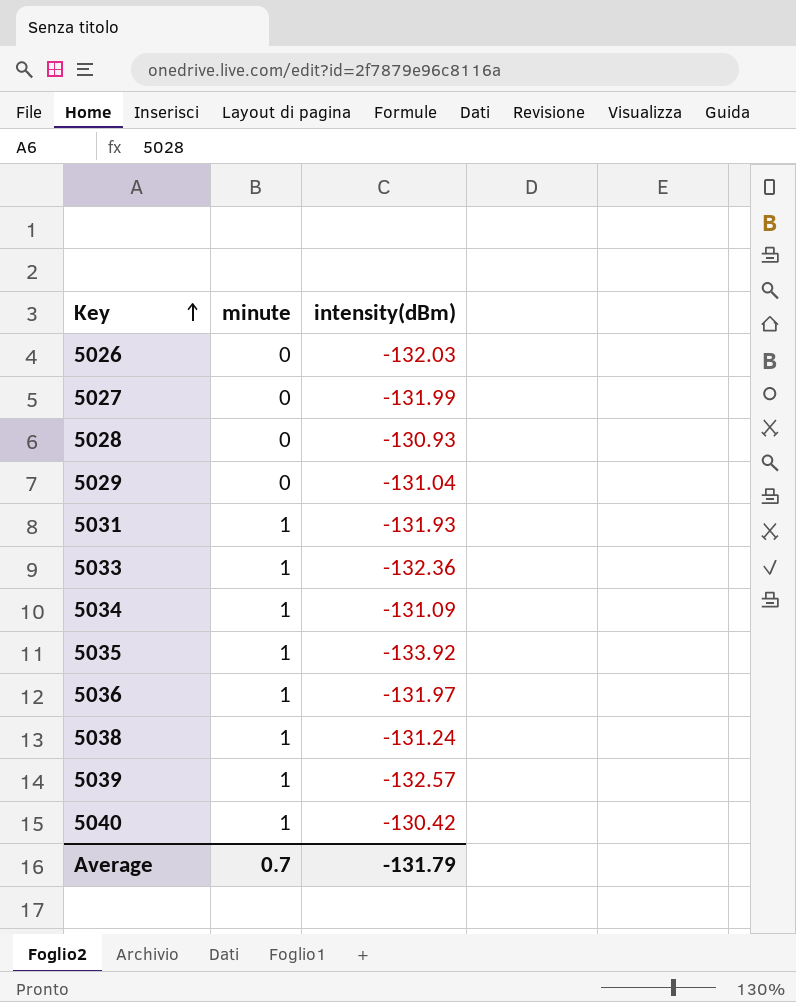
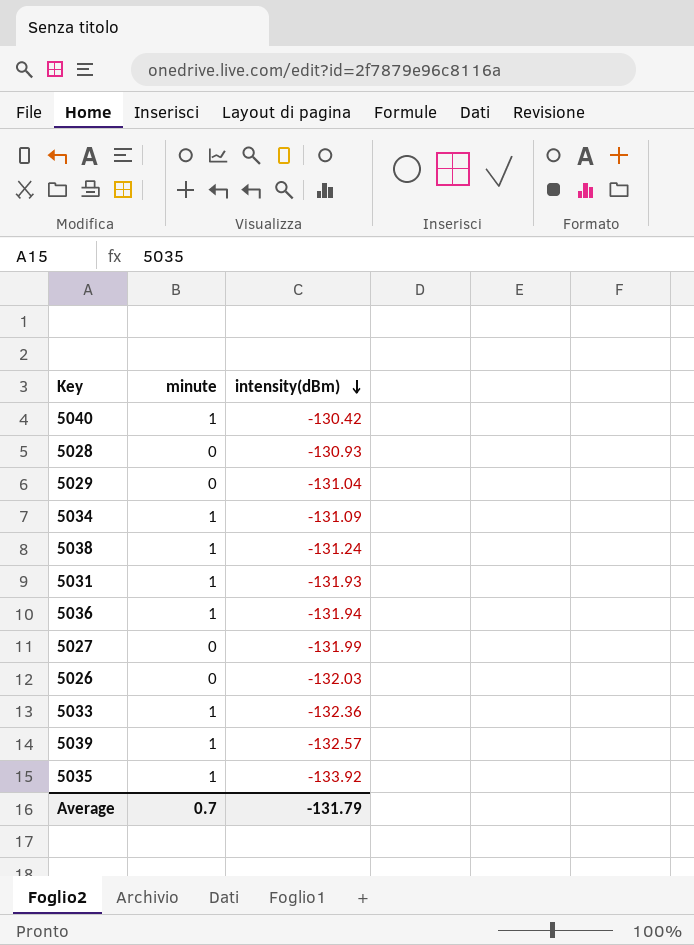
row order: Key ascending -> intensity(dBm) descending
5036 | intensity(dBm): -131.97 -> -131.94

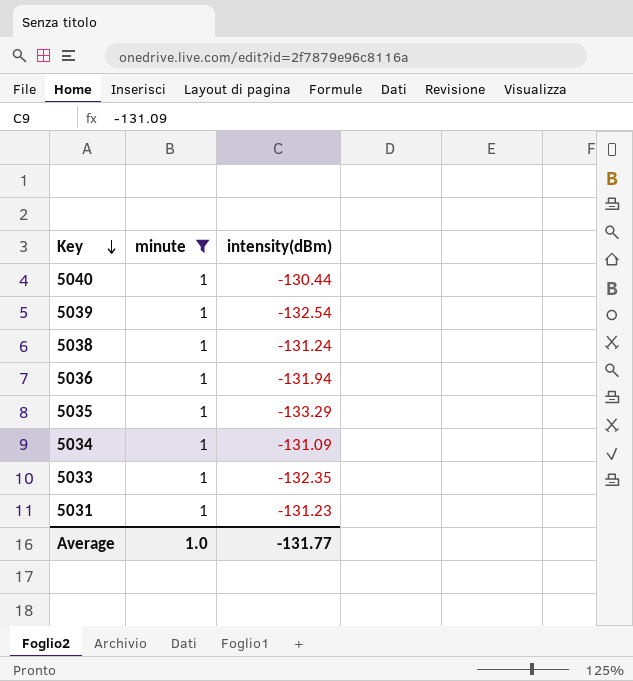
filter: none -> minute = 1
row order: intensity(dBm) descending -> Key descending
5040 | intensity(dBm): -130.42 -> -130.44
5039 | intensity(dBm): -132.57 -> -132.54
5035 | intensity(dBm): -133.92 -> -133.29
5033 | intensity(dBm): -132.36 -> -132.35
5031 | intensity(dBm): -131.93 -> -131.23
Average | minute: 0.7 -> 1.0
Average | intensity(dBm): -131.79 -> -131.77

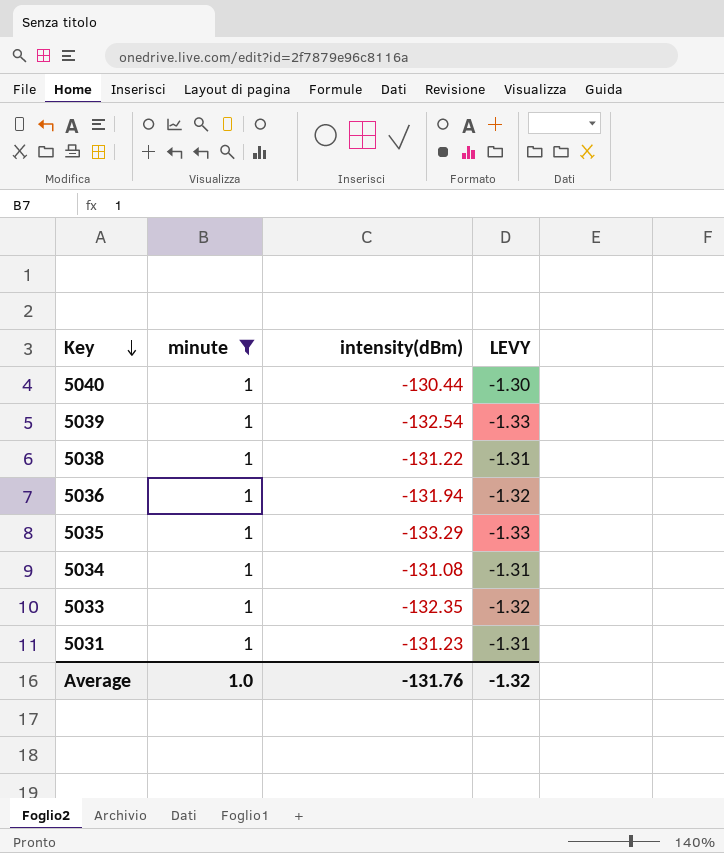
column LEVY | formula: none -> [intensity(dBm)] * 0.01
5038 | intensity(dBm): -131.24 -> -131.22
5034 | intensity(dBm): -131.09 -> -131.08
Average | intensity(dBm): -131.77 -> -131.76

